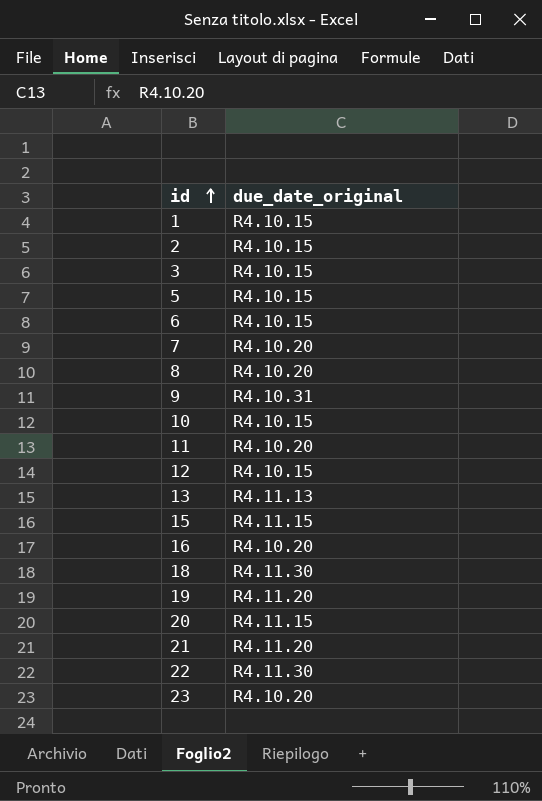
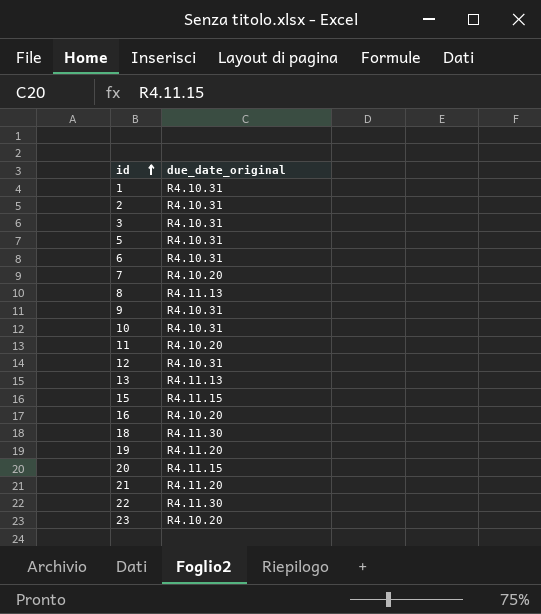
1 | due_date_original: R4.10.15 -> R4.10.31
2 | due_date_original: R4.10.15 -> R4.10.31
3 | due_date_original: R4.10.15 -> R4.10.31
5 | due_date_original: R4.10.15 -> R4.10.31
6 | due_date_original: R4.10.15 -> R4.10.31
8 | due_date_original: R4.10.20 -> R4.11.13
10 | due_date_original: R4.10.15 -> R4.10.31
12 | due_date_original: R4.10.15 -> R4.10.31

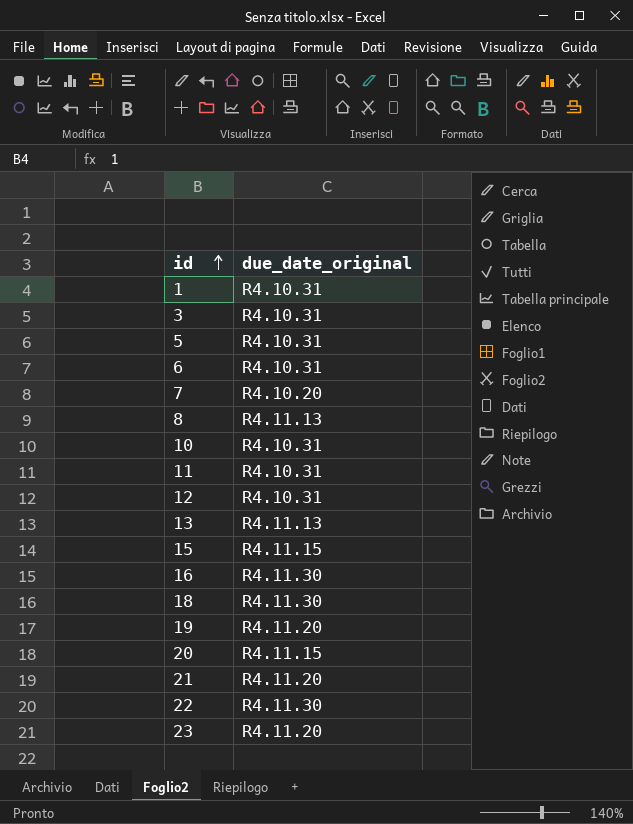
row 2: R4.10.31 -> none
row 9: R4.10.31 -> none
11 | due_date_original: R4.10.20 -> R4.10.31
16 | due_date_original: R4.10.20 -> R4.11.30
23 | due_date_original: R4.10.20 -> R4.11.20

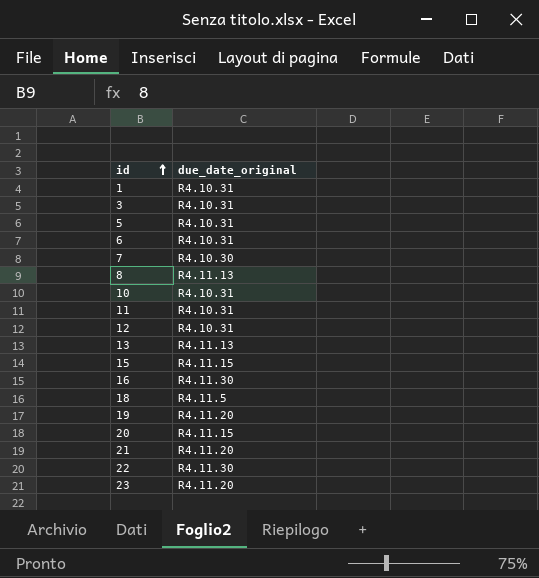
7 | due_date_original: R4.10.20 -> R4.10.30
18 | due_date_original: R4.11.30 -> R4.11.5

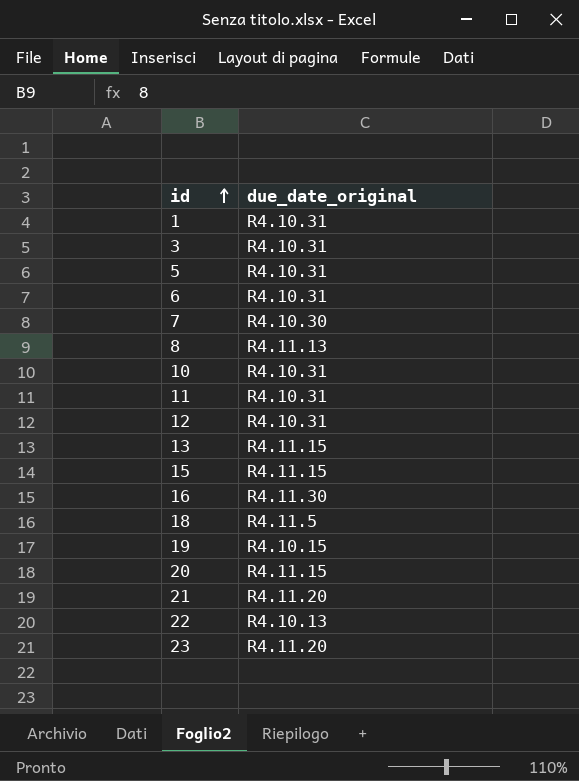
13 | due_date_original: R4.11.13 -> R4.11.15
19 | due_date_original: R4.11.20 -> R4.10.15
22 | due_date_original: R4.11.30 -> R4.10.13

